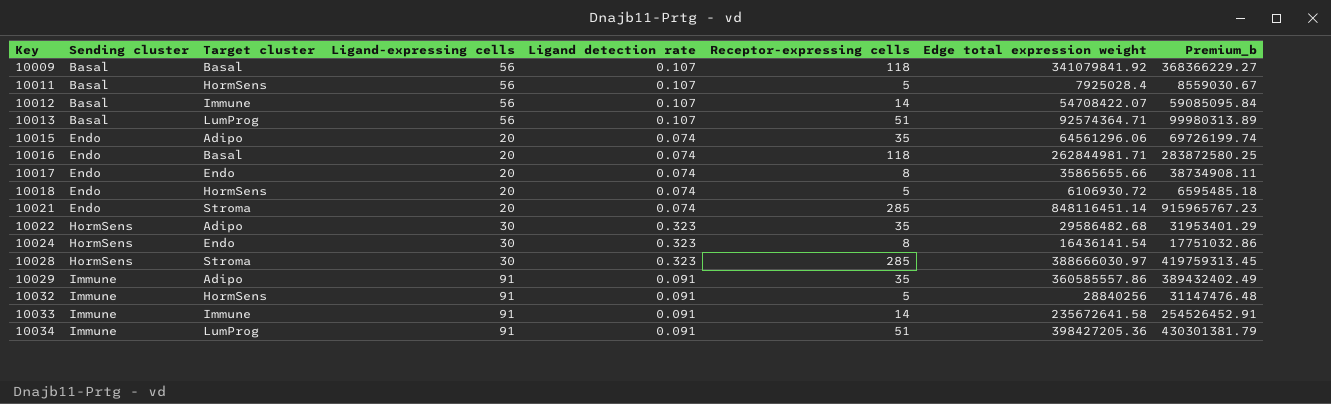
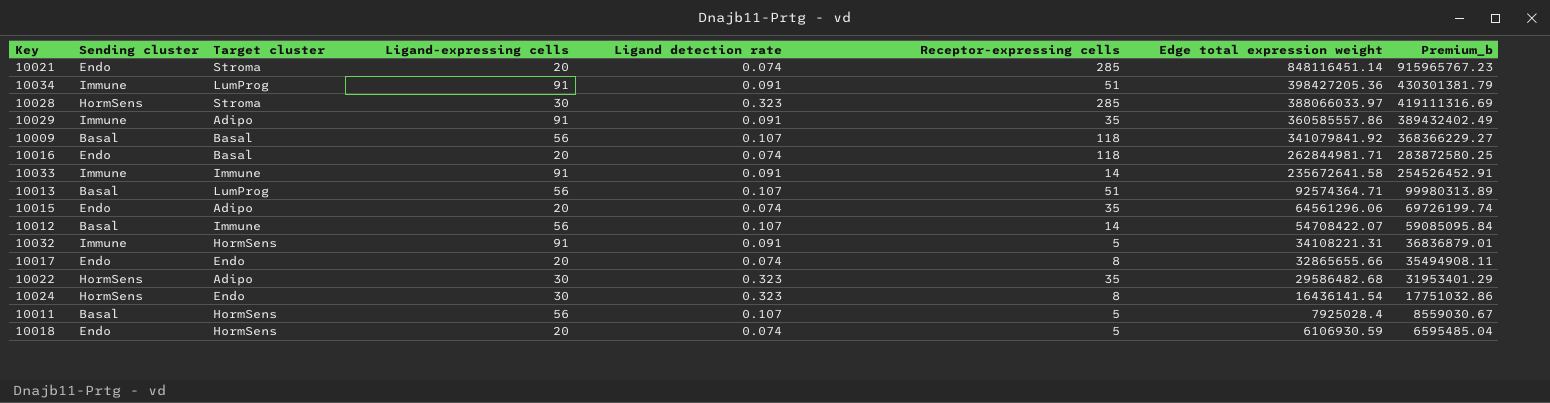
row order: Key ascending -> Edge total expression weight descending
10028 | Edge total expression weight: 388666030.97 -> 388066033.97
10028 | Premium_b: 419759313.45 -> 419111316.69
10032 | Edge total expression weight: 28840256 -> 34108221.31
10032 | Premium_b: 31147476.48 -> 36836879.01
10017 | Edge total expression weight: 35865655.66 -> 32865655.66
10017 | Premium_b: 38734908.11 -> 35494908.11
10018 | Edge total expression weight: 6106930.72 -> 6106930.59
10018 | Premium_b: 6595485.18 -> 6595485.04

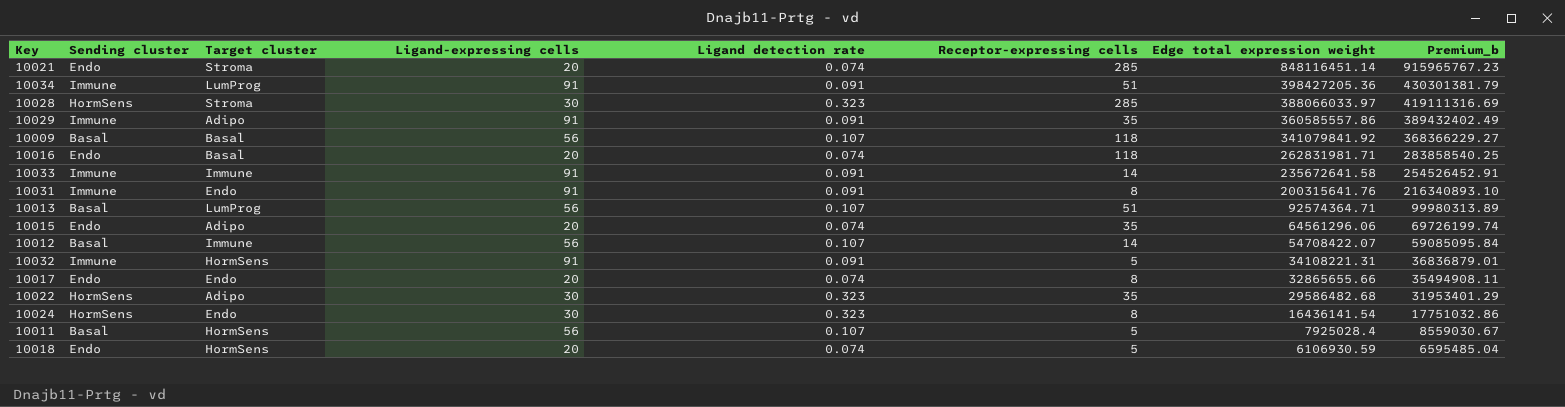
10016 | Edge total expression weight: 262844981.71 -> 262831981.71
10016 | Premium_b: 283872580.25 -> 283858540.25
row 10031: none -> Immune | Endo | 91 | 0.091 | 8 | 200315641.76 | 216340893.10

